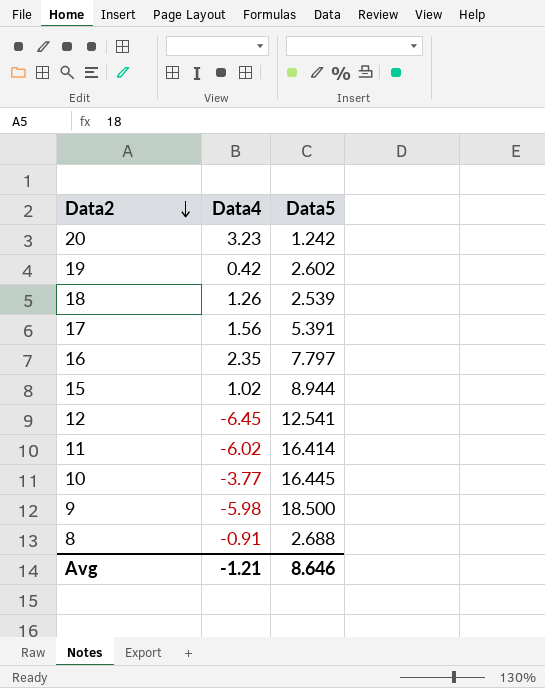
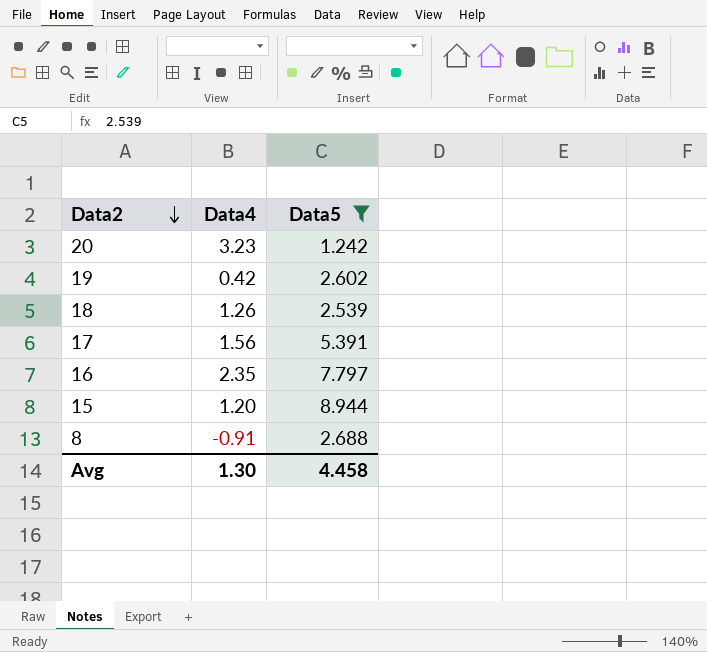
filter: none -> Data5 <= 8.944
15 | Data4: 1.02 -> 1.20
Avg | Data4: -1.21 -> 1.30
Avg | Data5: 8.646 -> 4.458

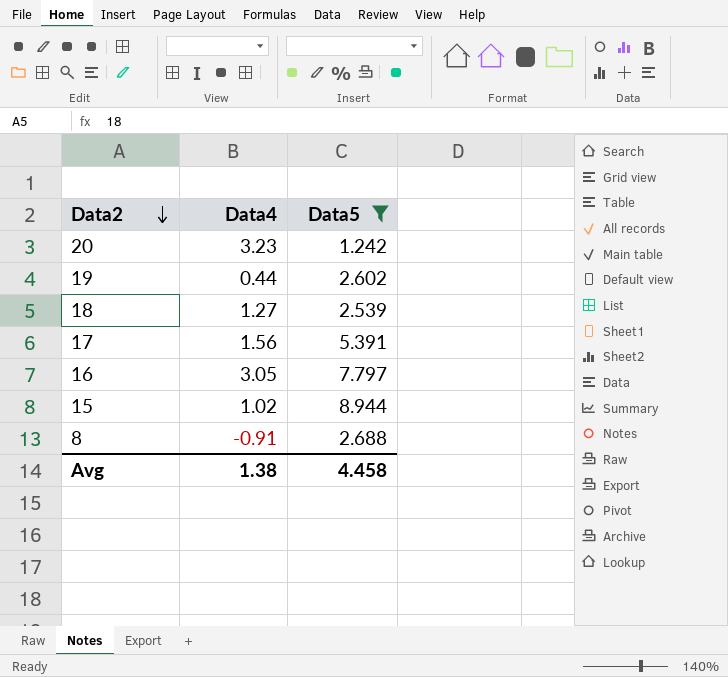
19 | Data4: 0.42 -> 0.44
18 | Data4: 1.26 -> 1.27
16 | Data4: 2.35 -> 3.05
15 | Data4: 1.20 -> 1.02
Avg | Data4: 1.30 -> 1.38

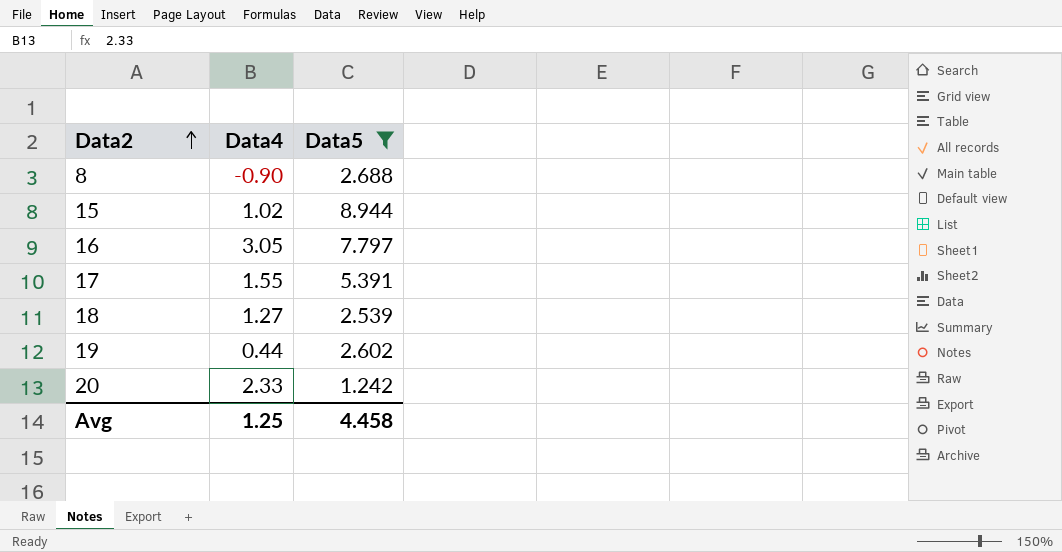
row order: Data2 descending -> Data2 ascending
8 | Data4: -0.91 -> -0.90
17 | Data4: 1.56 -> 1.55
20 | Data4: 3.23 -> 2.33
Avg | Data4: 1.38 -> 1.25

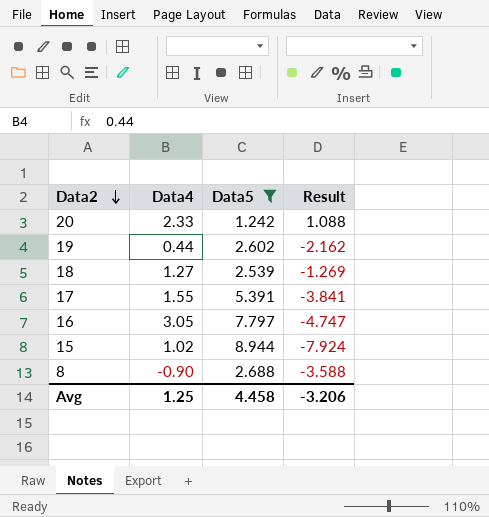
row order: Data2 ascending -> Data2 descending
column Result | formula: none -> [Data4] - [Data5]

